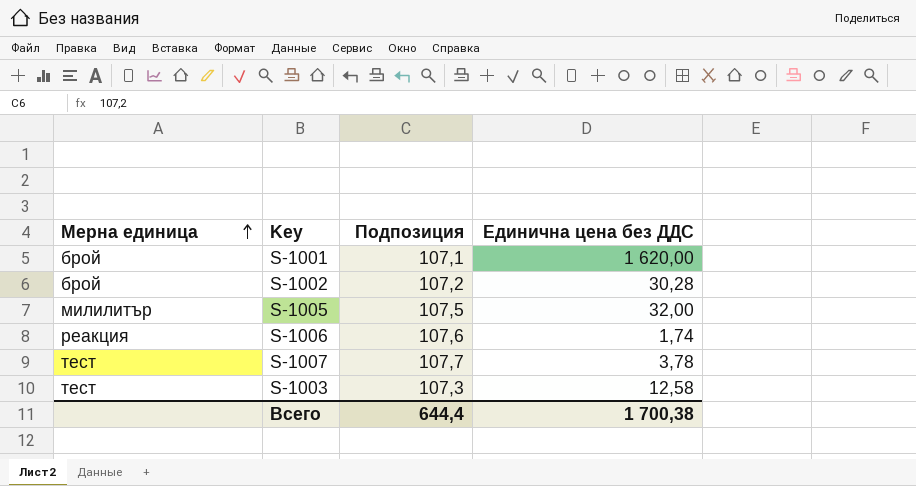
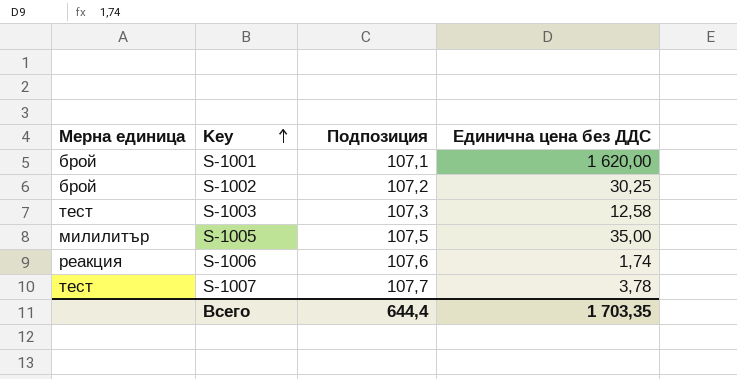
row order: Мерна единица ascending -> Key ascending
S-1002 | Единична цена без ДДС: 30,28 -> 30,25
S-1005 | Единична цена без ДДС: 32,00 -> 35,00
Всего | Единична цена без ДДС: 1 700,38 -> 1 703,35

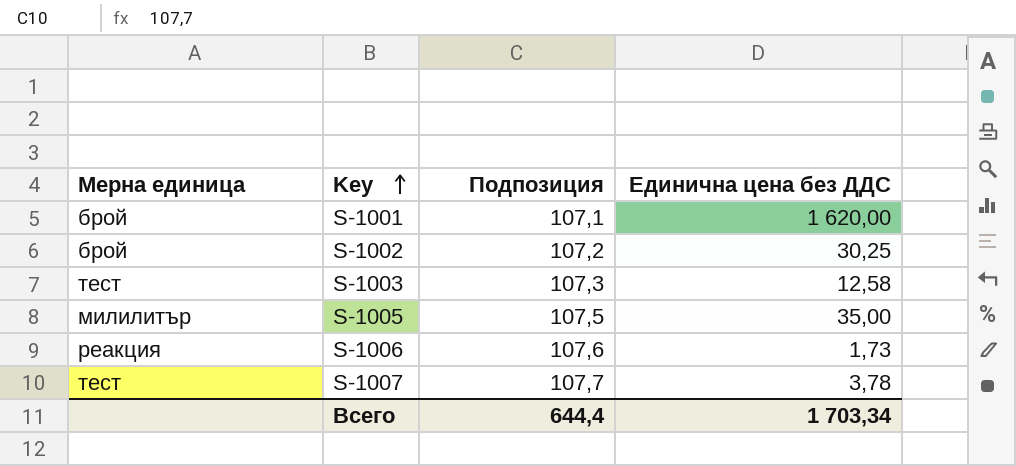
S-1006 | Единична цена без ДДС: 1,74 -> 1,73
Всего | Единична цена без ДДС: 1 703,35 -> 1 703,34

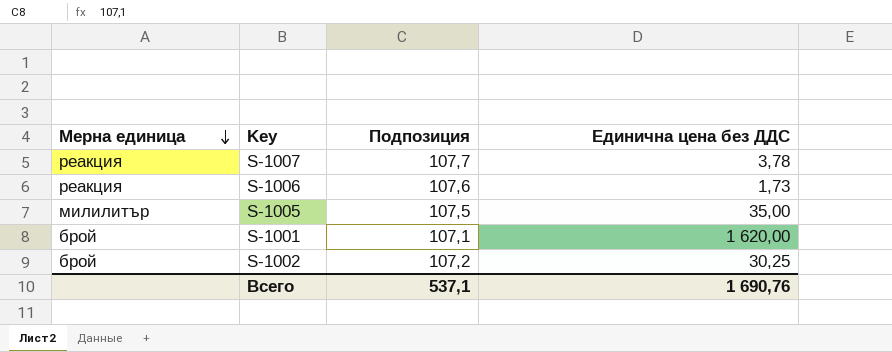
row order: Key ascending -> Мерна единица descending
row S-1003: тест | 107,3 | 12,58 -> none
S-1007 | Мерна единица: тест -> реакция
Всего | Подпозиция: 644,4 -> 537,1
Всего | Единична цена без ДДС: 1 703,34 -> 1 690,76

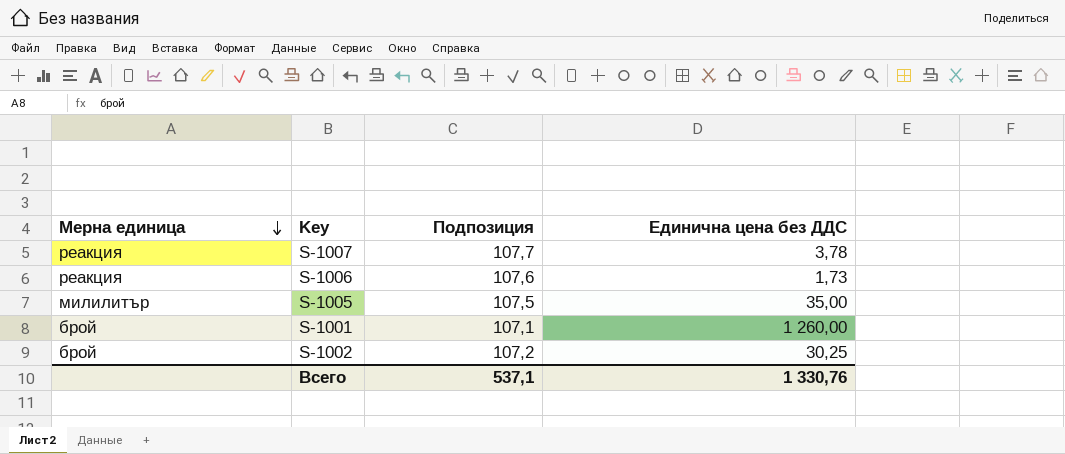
S-1001 | Единична цена без ДДС: 1 620,00 -> 1 260,00
Всего | Единична цена без ДДС: 1 690,76 -> 1 330,76

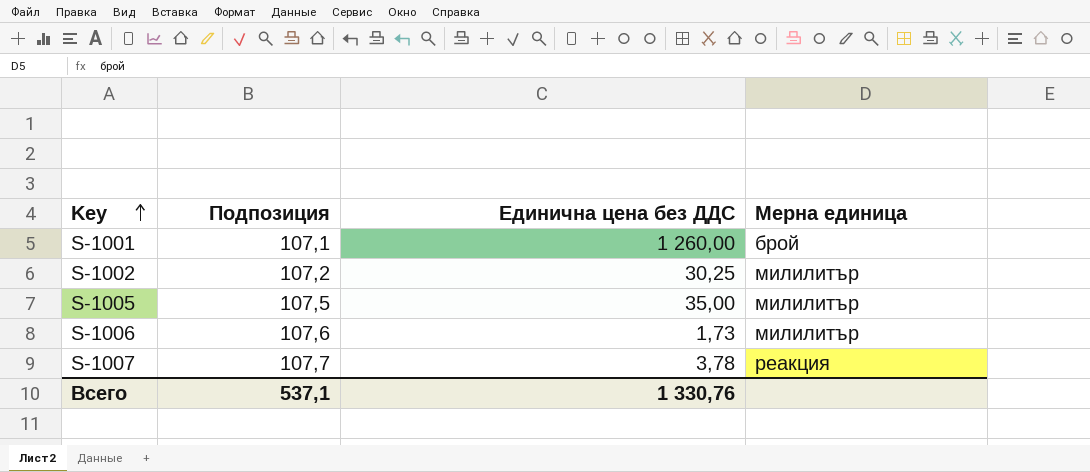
row order: Мерна единица descending -> Key ascending
column Мерна единица | position: 1 -> 4
S-1002 | Мерна единица: брой -> милилитър
S-1006 | Мерна единица: реакция -> милилитър

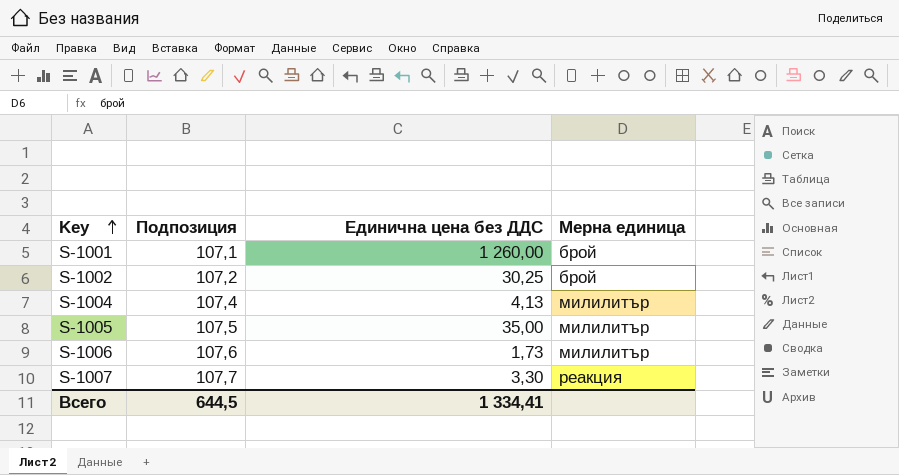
S-1002 | Мерна единица: милилитър -> брой
row S-1004: none -> 107,4 | 4,13 | милилитър
S-1007 | Единична цена без ДДС: 3,78 -> 3,30
Всего | Подпозиция: 537,1 -> 644,5
Всего | Единична цена без ДДС: 1 330,76 -> 1 334,41

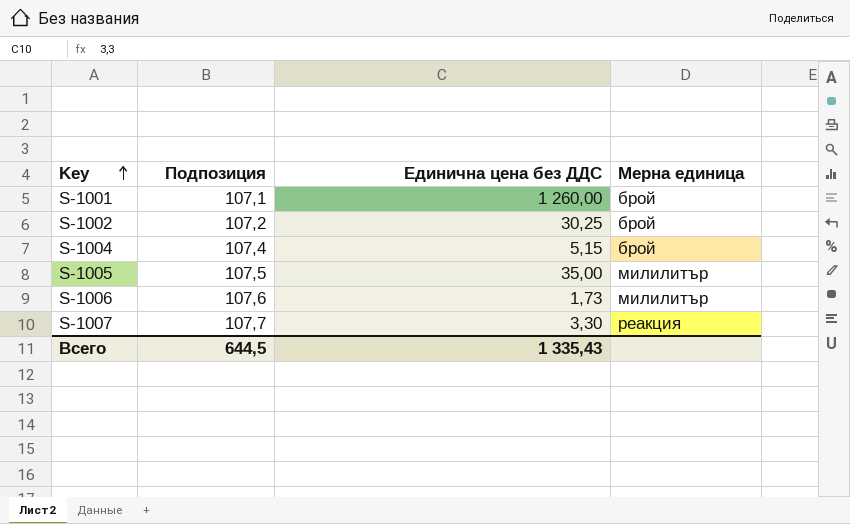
S-1004 | Единична цена без ДДС: 4,13 -> 5,15
S-1004 | Мерна единица: милилитър -> брой
Всего | Единична цена без ДДС: 1 334,41 -> 1 335,43

